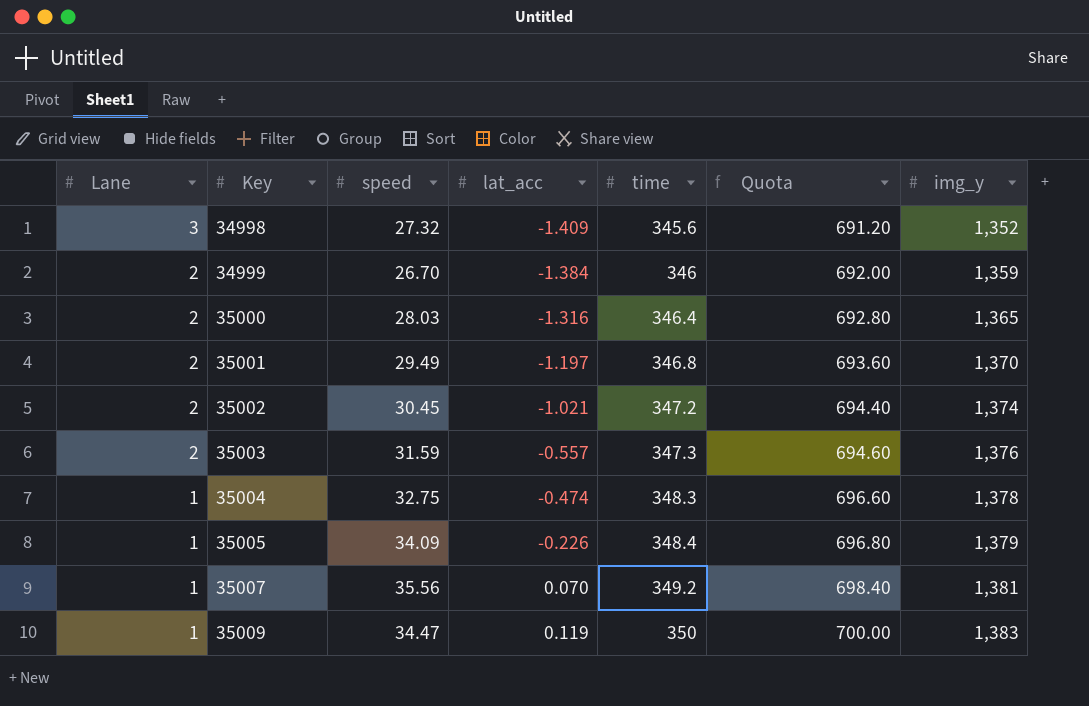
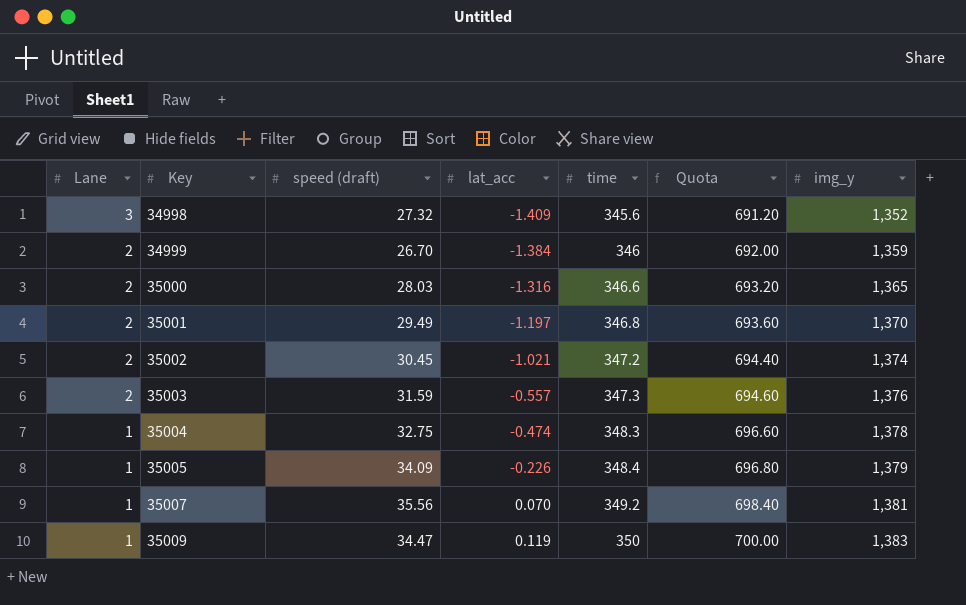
column name: speed -> speed (draft)
35000 | time: 346.4 -> 346.6
35000 | Quota: 692.80 -> 693.20

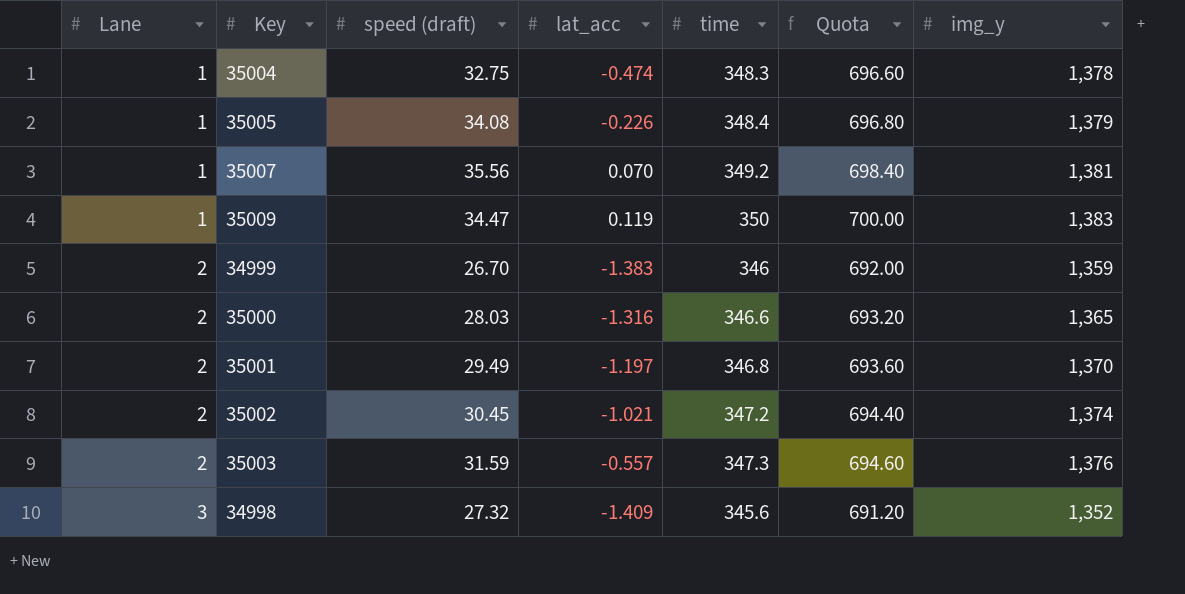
row order: Lane descending -> Lane ascending
35005 | speed (draft): 34.09 -> 34.08
34999 | lat_acc: -1.384 -> -1.383

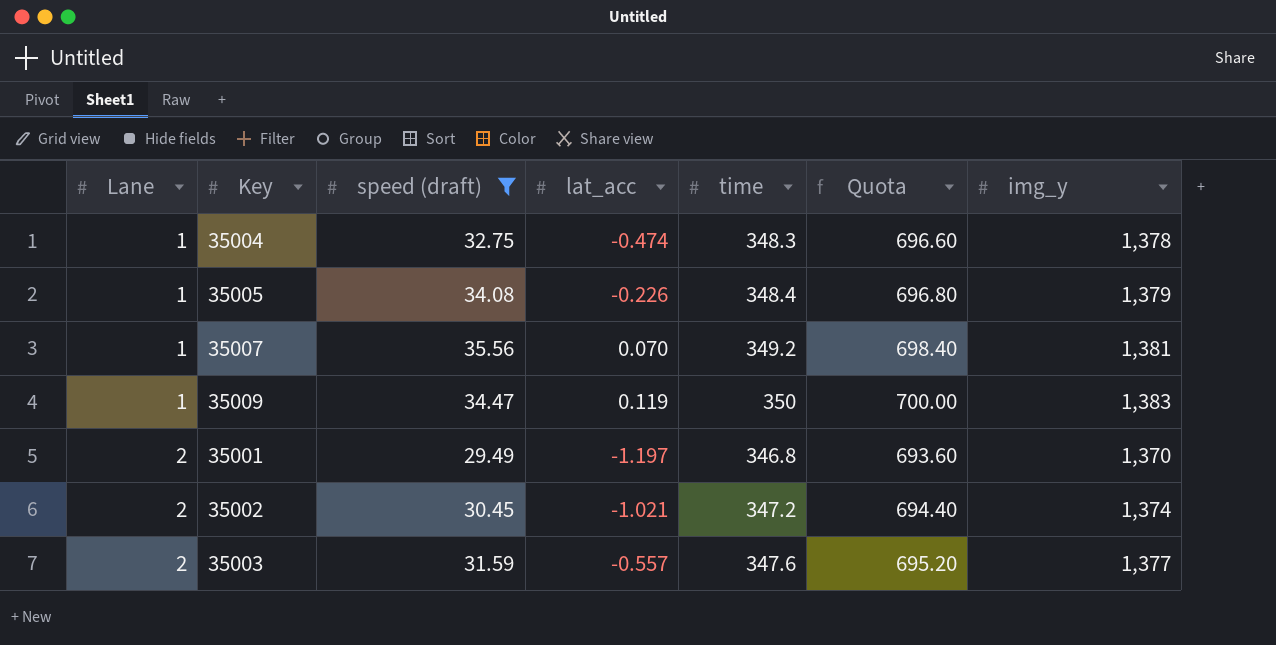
filter: none -> speed (draft) >= 29.49
35003 | time: 347.3 -> 347.6
35003 | Quota: 694.60 -> 695.20
35003 | img_y: 1,376 -> 1,377

